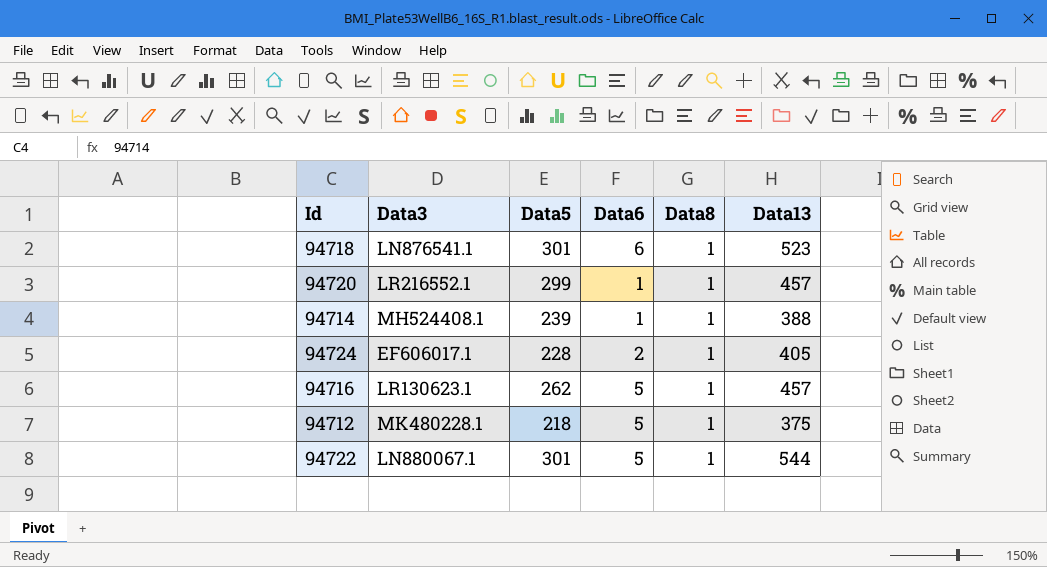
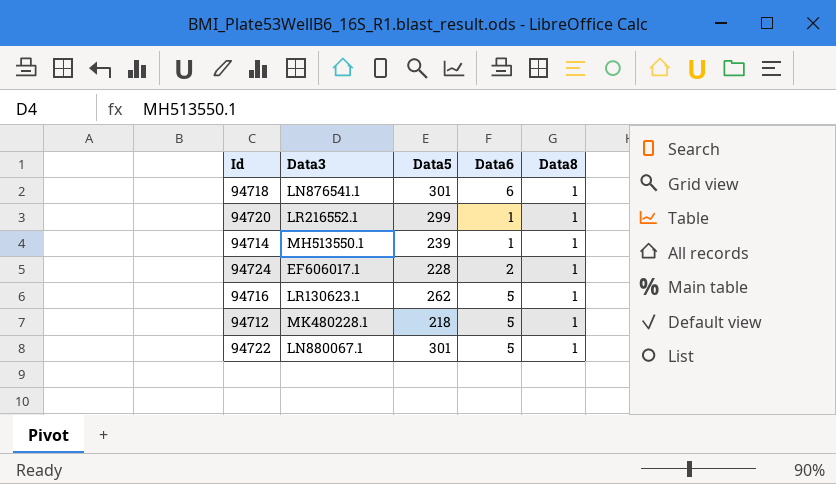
column Data13 | position: 6 -> none
94714 | Data3: MH524408.1 -> MH513550.1

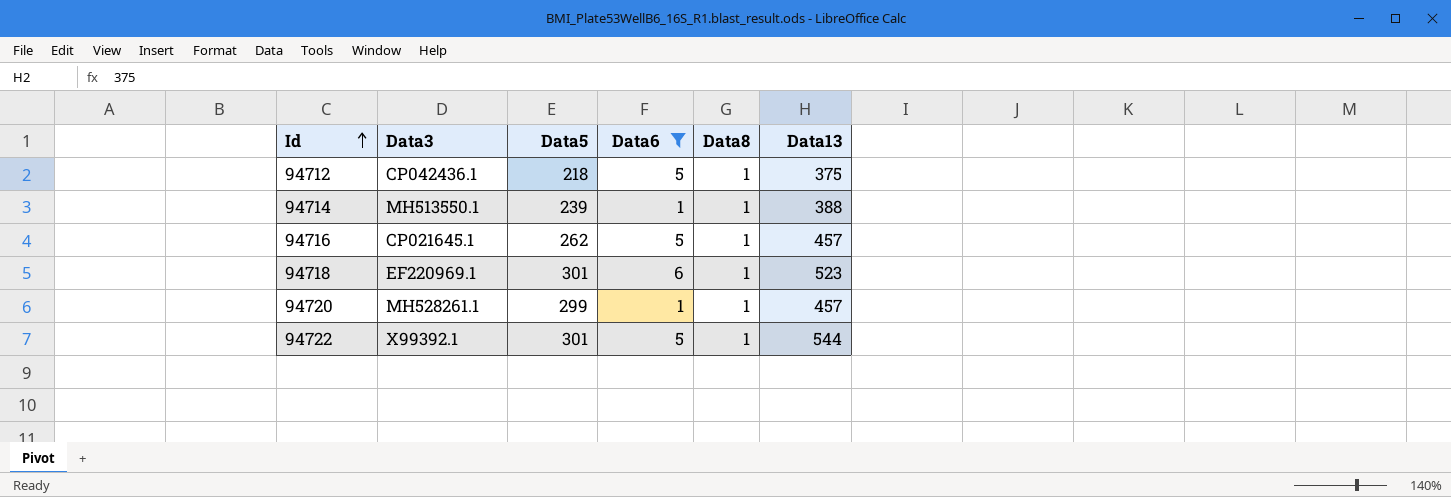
filter: none -> Data6 != 2
row order: none -> Id ascending
column Data13 | position: none -> 6
94712 | Data3: MK480228.1 -> CP042436.1
94716 | Data3: LR130623.1 -> CP021645.1
94718 | Data3: LN876541.1 -> EF220969.1
94720 | Data3: LR216552.1 -> MH528261.1
94722 | Data3: LN880067.1 -> X99392.1

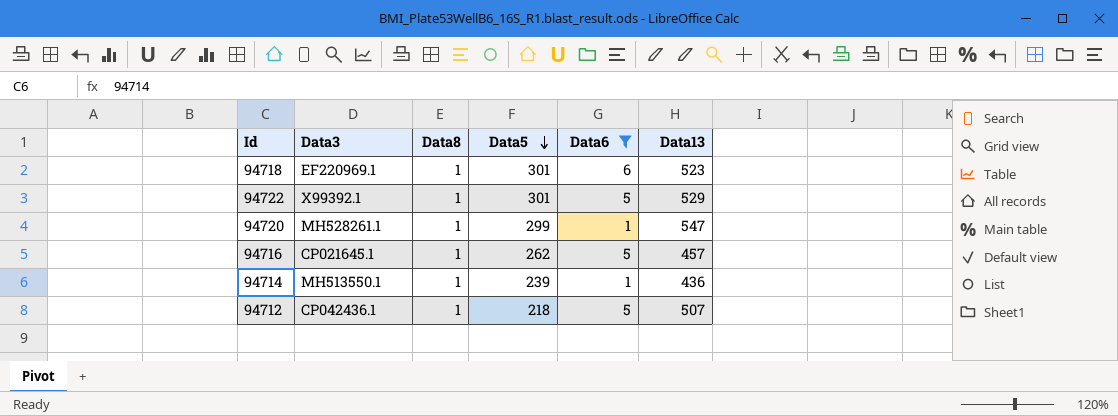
row order: Id ascending -> Data5 descending
column Data8 | position: 5 -> 3
94722 | Data13: 544 -> 529
94720 | Data13: 457 -> 547
94714 | Data13: 388 -> 436
94712 | Data13: 375 -> 507

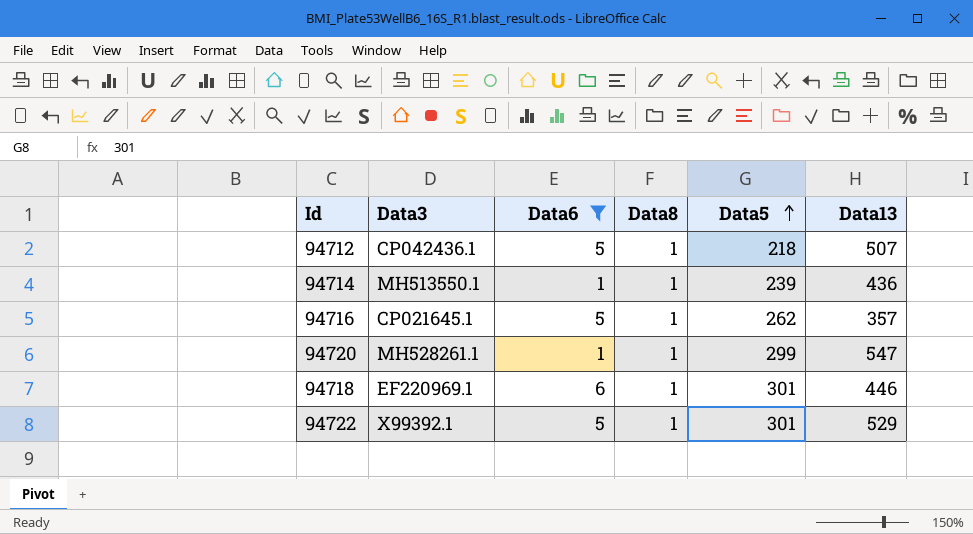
row order: Data5 descending -> Data5 ascending
column Data6 | position: 5 -> 3
94716 | Data13: 457 -> 357
94718 | Data13: 523 -> 446

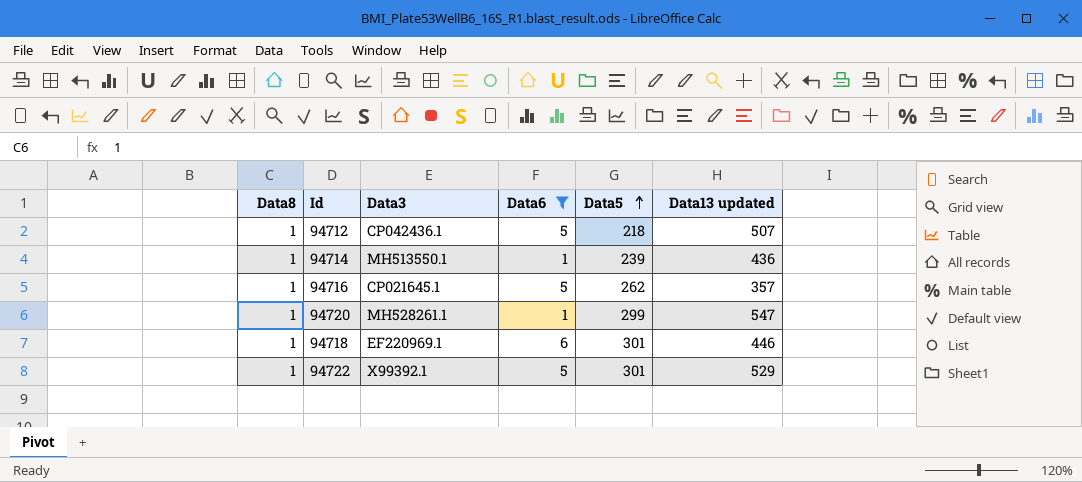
column Data8 | position: 4 -> 1
column name: Data13 -> Data13 updated

